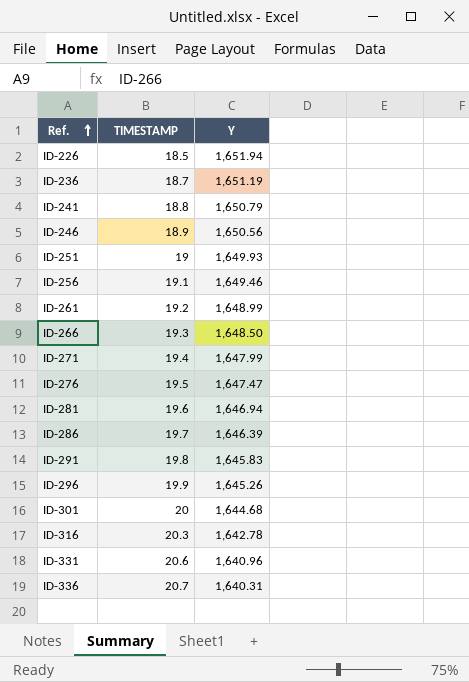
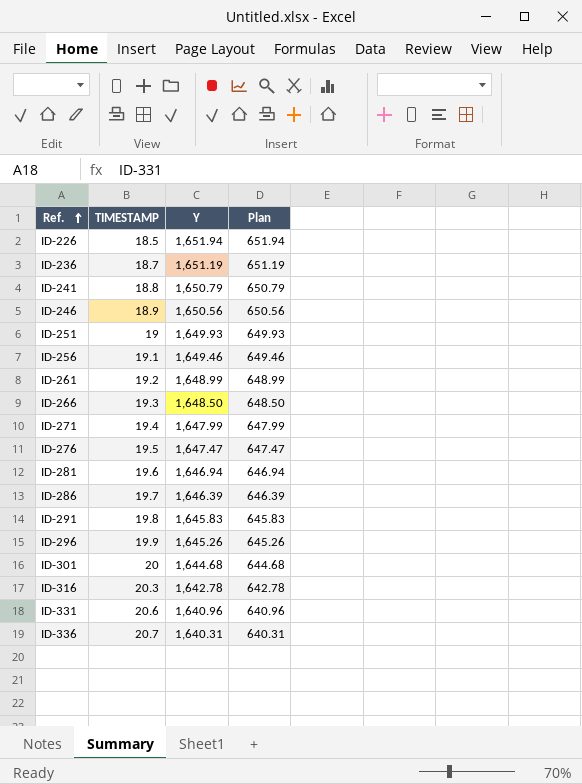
column Plan | formula: none -> [Y] - 1000

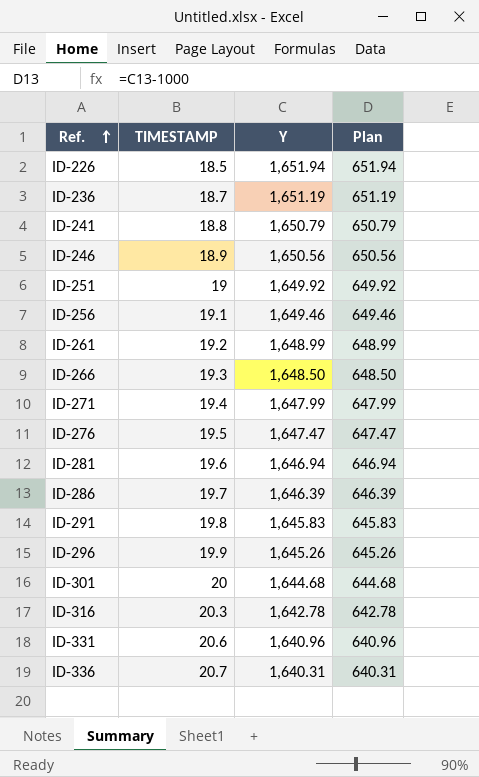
ID-251 | Y: 1,649.93 -> 1,649.92
ID-251 | Plan: 649.93 -> 649.92

